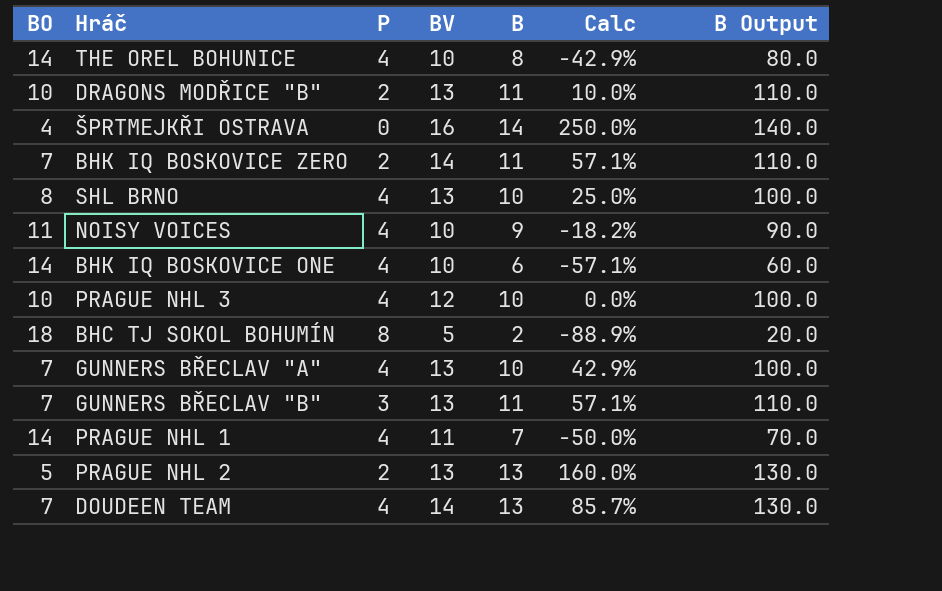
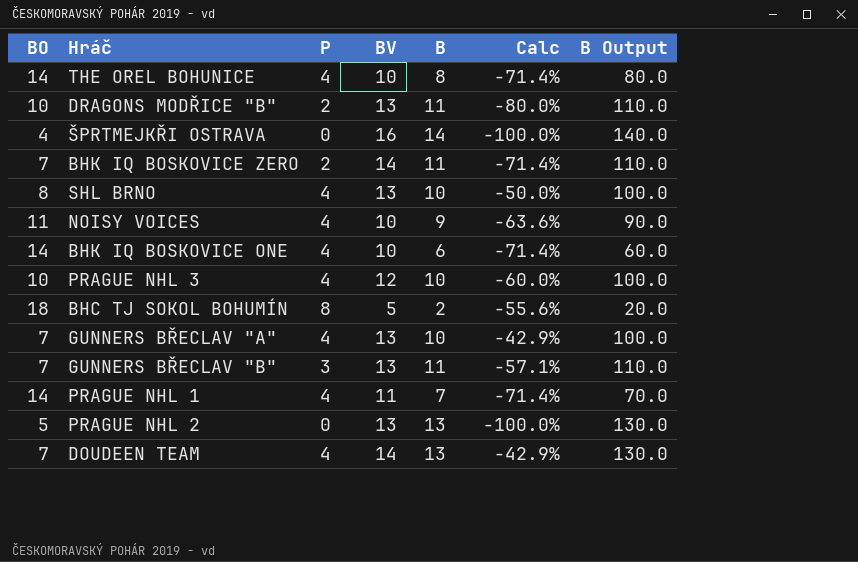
column Calc | formula: ([B] - [BO]) / [BO] -> ([P] - [BO]) / [BO]
PRAGUE NHL 2 | P: 2 -> 0

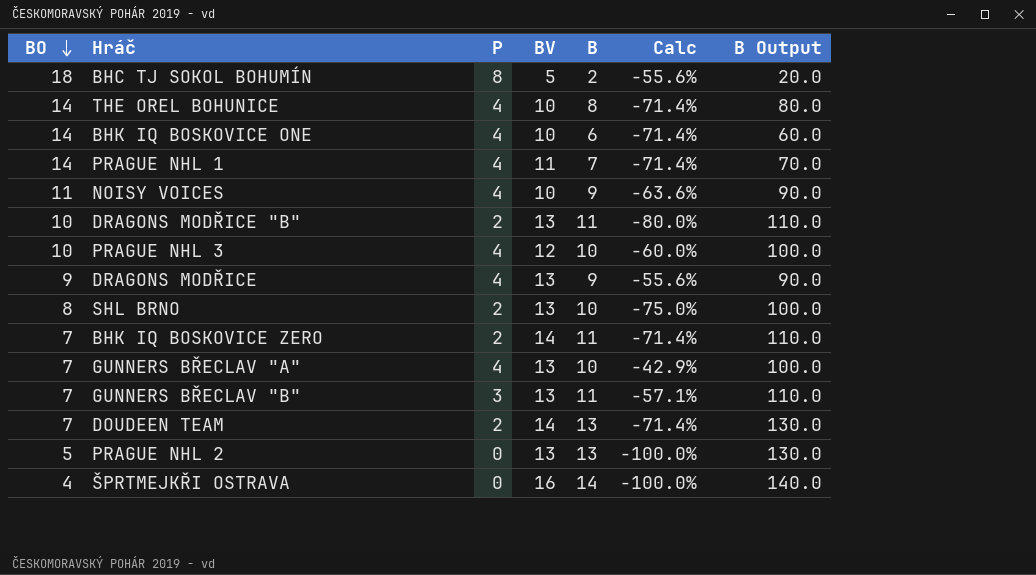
row order: none -> BO descending
row DRAGONS MODŘICE: none -> 9 | 4 | 13 | 9 | -55.6% | 90.0
SHL BRNO | P: 4 -> 2
SHL BRNO | Calc: -50.0% -> -75.0%
DOUDEEN TEAM | P: 4 -> 2
DOUDEEN TEAM | Calc: -42.9% -> -71.4%

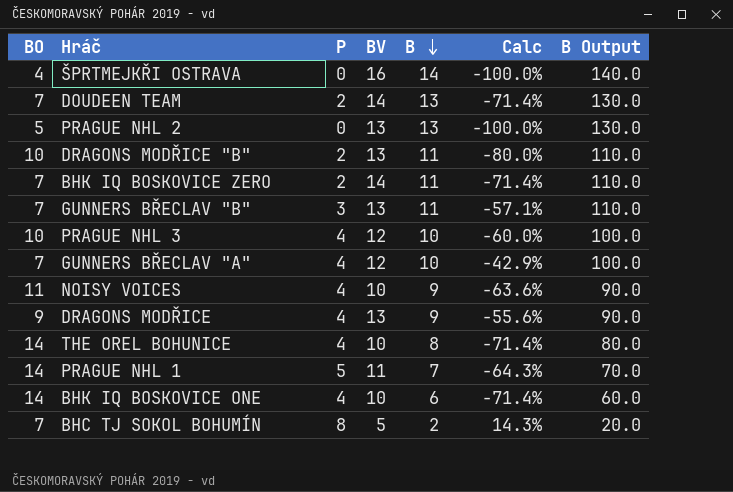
row order: BO descending -> B descending
row SHL BRNO: 8 | 2 | 13 | 10 | -75.0% | 100.0 -> none
GUNNERS BŘECLAV "A" | BV: 13 -> 12
PRAGUE NHL 1 | P: 4 -> 5
PRAGUE NHL 1 | Calc: -71.4% -> -64.3%
BHC TJ SOKOL BOHUMÍN | BO: 18 -> 7
BHC TJ SOKOL BOHUMÍN | Calc: -55.6% -> 14.3%

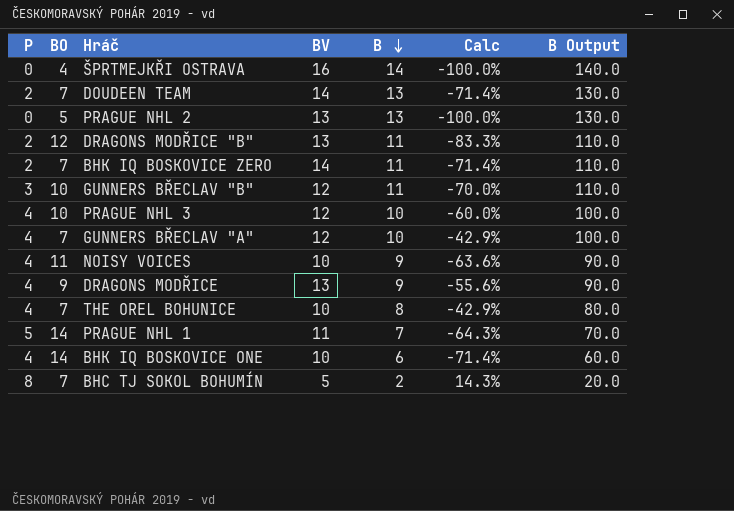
column P | position: 3 -> 1
DRAGONS MODŘICE "B" | BO: 10 -> 12
DRAGONS MODŘICE "B" | Calc: -80.0% -> -83.3%
GUNNERS BŘECLAV "B" | BO: 7 -> 10
GUNNERS BŘECLAV "B" | BV: 13 -> 12
GUNNERS BŘECLAV "B" | Calc: -57.1% -> -70.0%
THE OREL BOHUNICE | BO: 14 -> 7
THE OREL BOHUNICE | Calc: -71.4% -> -42.9%

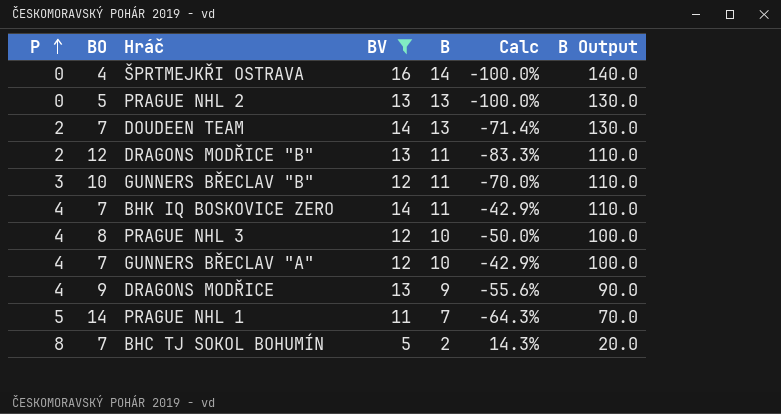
filter: none -> BV != 10
row order: B descending -> P ascending
BHK IQ BOSKOVICE ZERO | P: 2 -> 4
BHK IQ BOSKOVICE ZERO | Calc: -71.4% -> -42.9%
PRAGUE NHL 3 | BO: 10 -> 8
PRAGUE NHL 3 | Calc: -60.0% -> -50.0%

